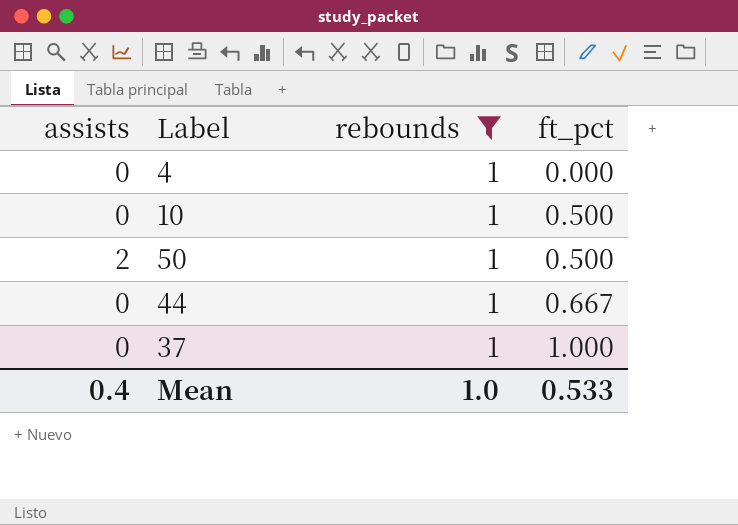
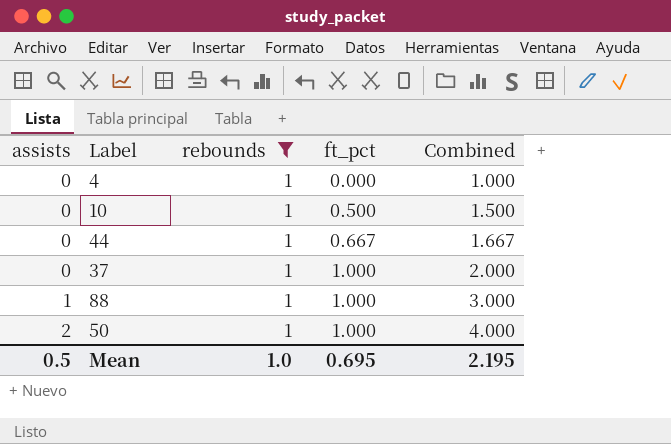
row order: ft_pct ascending -> assists ascending
column Combined | formula: none -> [assists] + [rebounds] + [ft_pct]
row 88: none -> 1 | 1 | 1.000 | 3.000
50 | ft_pct: 0.500 -> 1.000
Mean | assists: 0.4 -> 0.5
Mean | ft_pct: 0.533 -> 0.695

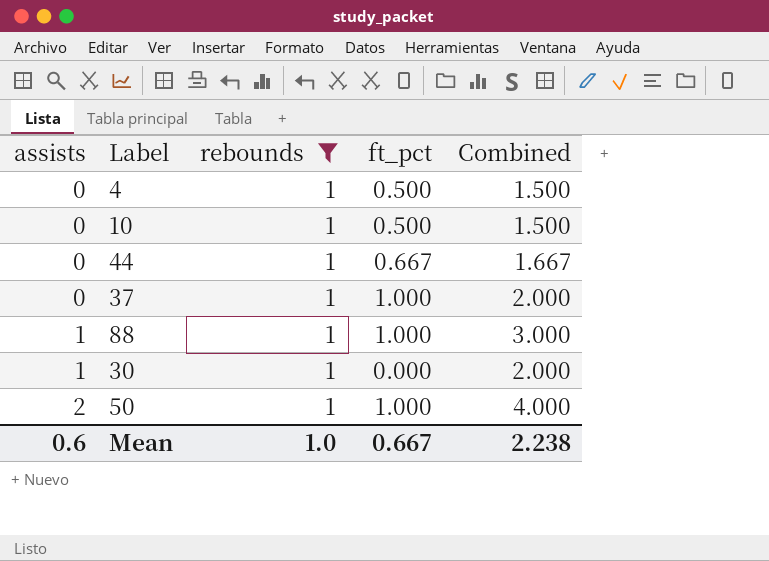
4 | ft_pct: 0.000 -> 0.500
4 | Combined: 1.000 -> 1.500
row 30: none -> 1 | 1 | 0.000 | 2.000
Mean | assists: 0.5 -> 0.6
Mean | ft_pct: 0.695 -> 0.667
Mean | Combined: 2.195 -> 2.238

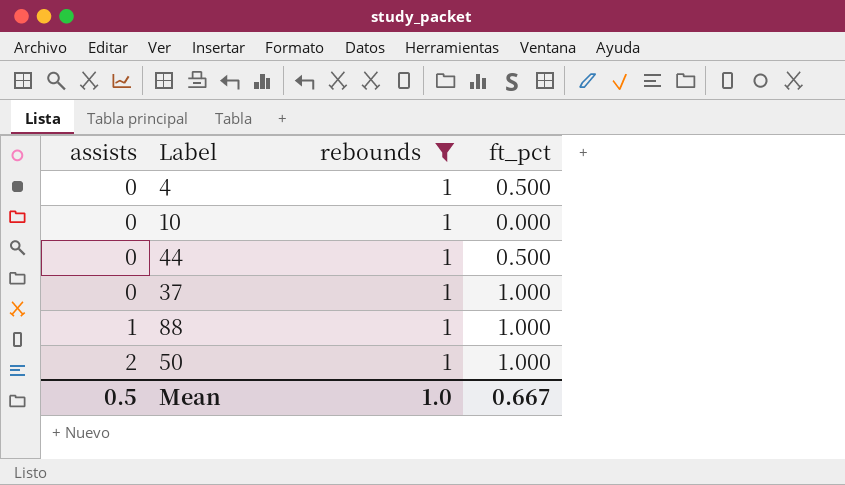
column Combined | formula: [assists] + [rebounds] + [ft_pct] -> none
row 30: 1 | 1 | 0.000 | 2.000 -> none
10 | ft_pct: 0.500 -> 0.000
44 | ft_pct: 0.667 -> 0.500
Mean | assists: 0.6 -> 0.5

